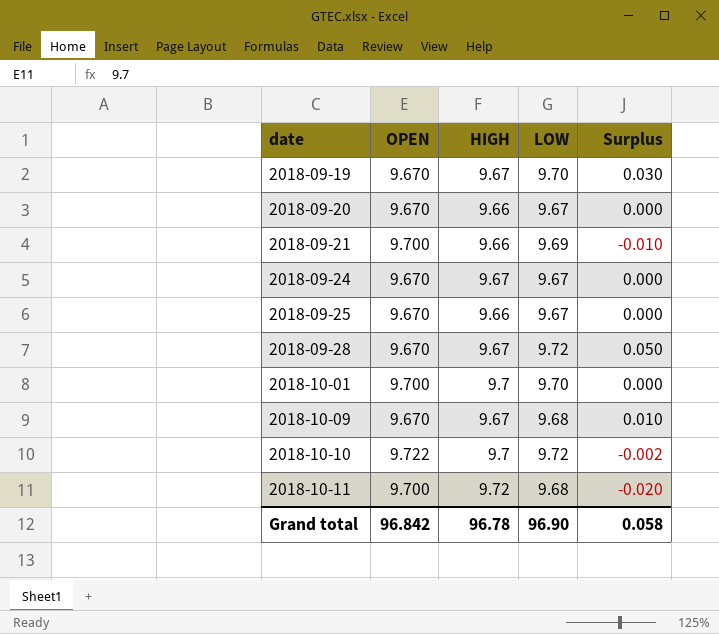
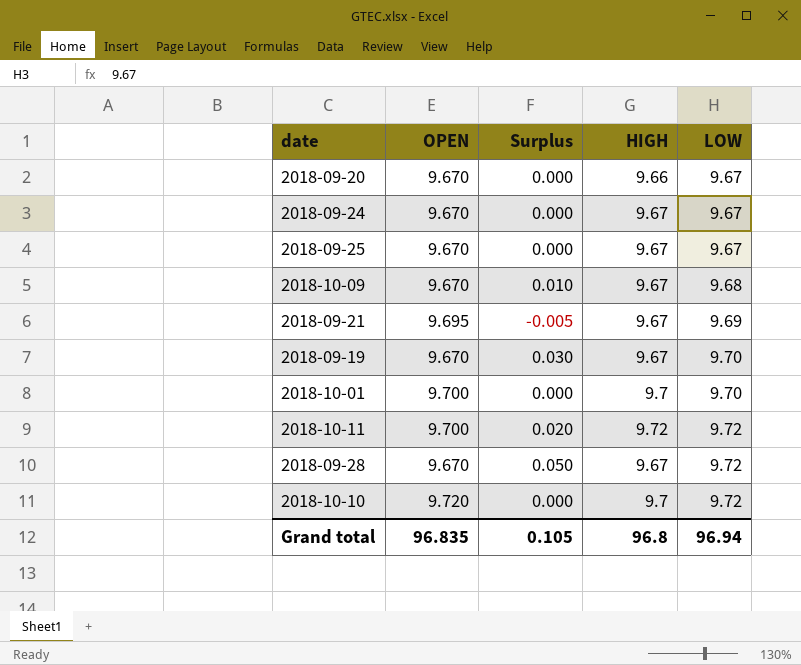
row order: date ascending -> LOW ascending
column Surplus | position: 5 -> 3
2018-09-25 | HIGH: 9.66 -> 9.67
2018-09-21 | OPEN: 9.700 -> 9.695
2018-09-21 | Surplus: -0.010 -> -0.005
2018-09-21 | HIGH: 9.66 -> 9.67
2018-10-11 | Surplus: -0.020 -> 0.020
2018-10-11 | LOW: 9.68 -> 9.72
2018-10-10 | OPEN: 9.722 -> 9.720
2018-10-10 | Surplus: -0.002 -> 0.000
Grand total | OPEN: 96.842 -> 96.835
Grand total | Surplus: 0.058 -> 0.105
Grand total | HIGH: 96.78 -> 96.8
Grand total | LOW: 96.90 -> 96.94

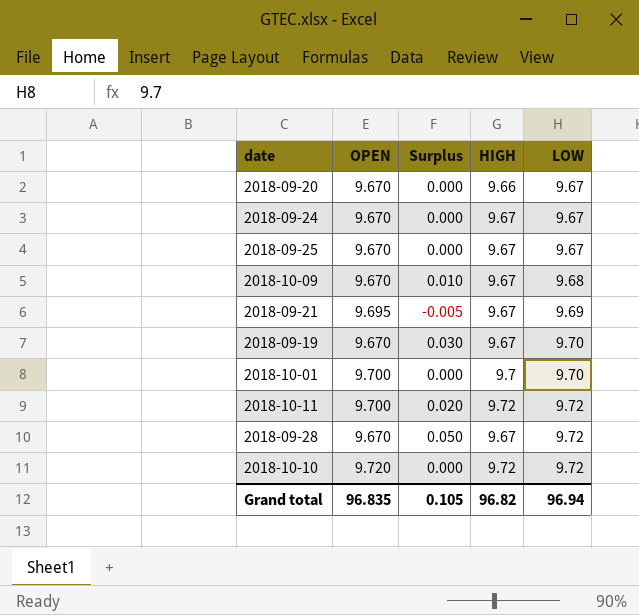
2018-10-10 | HIGH: 9.7 -> 9.72
Grand total | HIGH: 96.8 -> 96.82

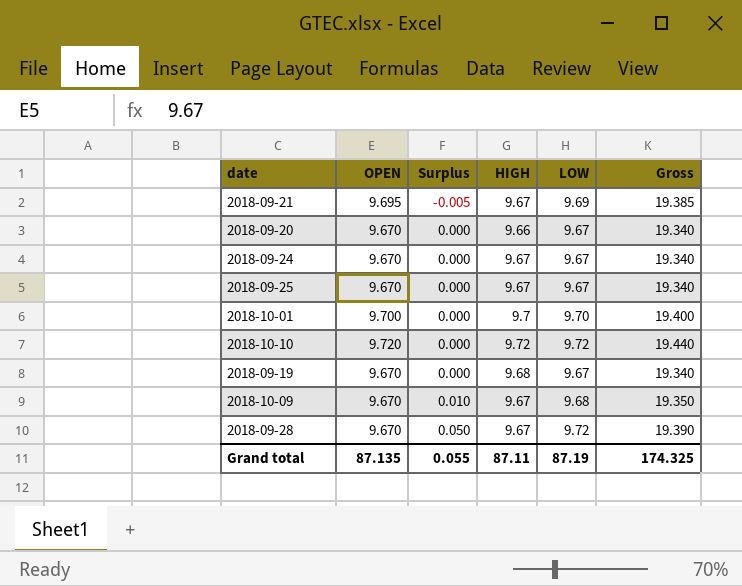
row order: LOW ascending -> Surplus ascending
column Gross | formula: none -> [OPEN] + [LOW]
row 2018-10-11: 9.700 | 0.020 | 9.72 | 9.72 -> none
2018-09-19 | Surplus: 0.030 -> 0.000
2018-09-19 | HIGH: 9.67 -> 9.68
2018-09-19 | LOW: 9.70 -> 9.67
Grand total | OPEN: 96.835 -> 87.135
Grand total | Surplus: 0.105 -> 0.055
Grand total | HIGH: 96.82 -> 87.11
Grand total | LOW: 96.94 -> 87.19

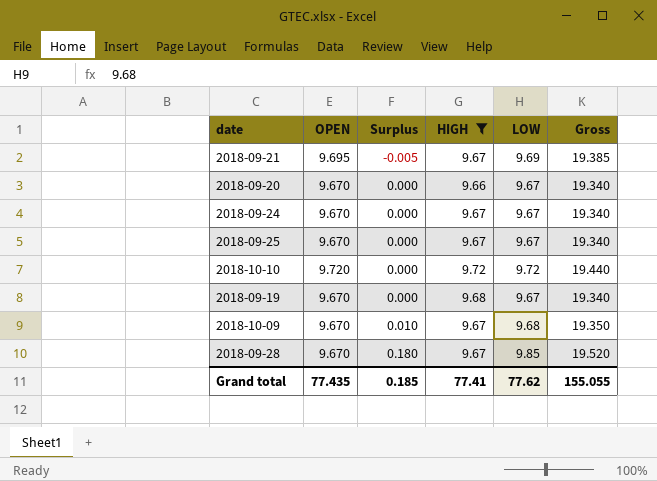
filter: none -> HIGH != 9.7
2018-09-28 | Surplus: 0.050 -> 0.180
2018-09-28 | LOW: 9.72 -> 9.85
2018-09-28 | Gross: 19.390 -> 19.520
Grand total | OPEN: 87.135 -> 77.435
Grand total | Surplus: 0.055 -> 0.185
Grand total | HIGH: 87.11 -> 77.41
Grand total | LOW: 87.19 -> 77.62
Grand total | Gross: 174.325 -> 155.055

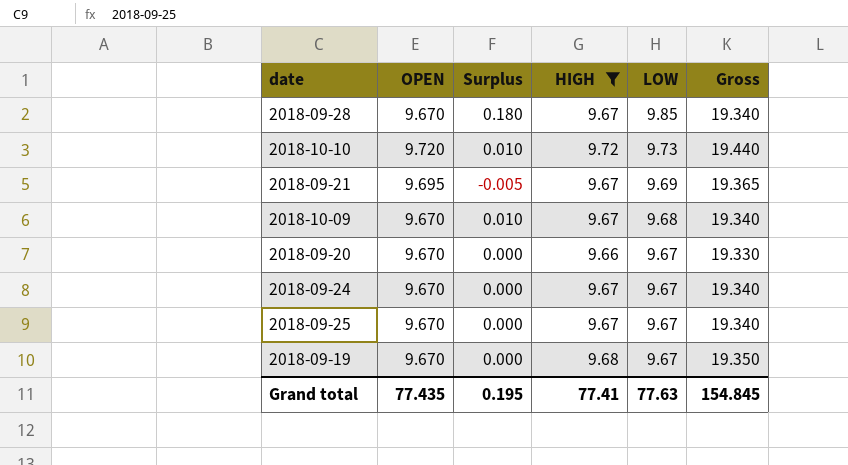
row order: Surplus ascending -> LOW descending
column Gross | formula: [OPEN] + [LOW] -> [OPEN] + [HIGH]
2018-10-10 | Surplus: 0.000 -> 0.010
2018-10-10 | LOW: 9.72 -> 9.73
Grand total | Surplus: 0.185 -> 0.195
Grand total | LOW: 77.62 -> 77.63
Grand total | Gross: 155.055 -> 154.845

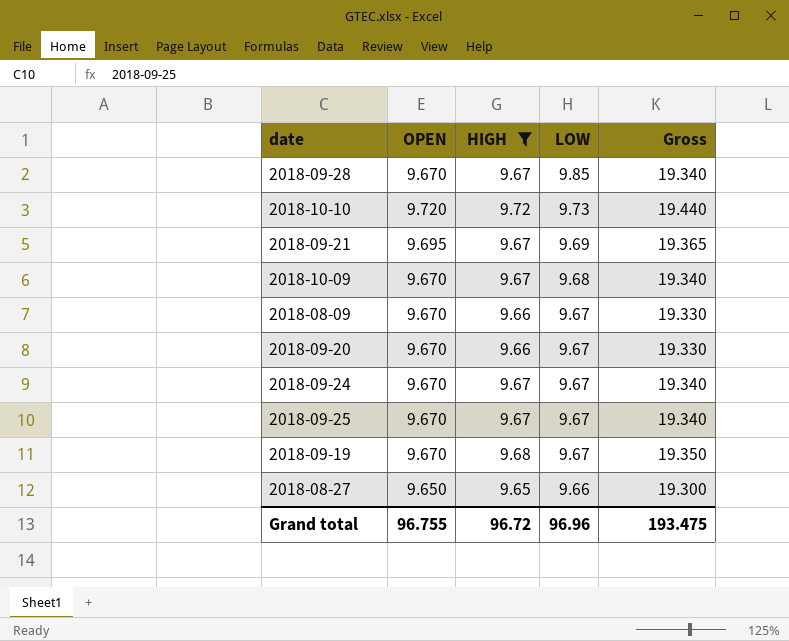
column Surplus | formula: [LOW] - [OPEN] -> none
row 2018-08-09: none -> 9.670 | 9.66 | 9.67 | 19.330
row 2018-08-27: none -> 9.650 | 9.65 | 9.66 | 19.300
Grand total | OPEN: 77.435 -> 96.755
Grand total | HIGH: 77.41 -> 96.72
Grand total | LOW: 77.63 -> 96.96
Grand total | Gross: 154.845 -> 193.475

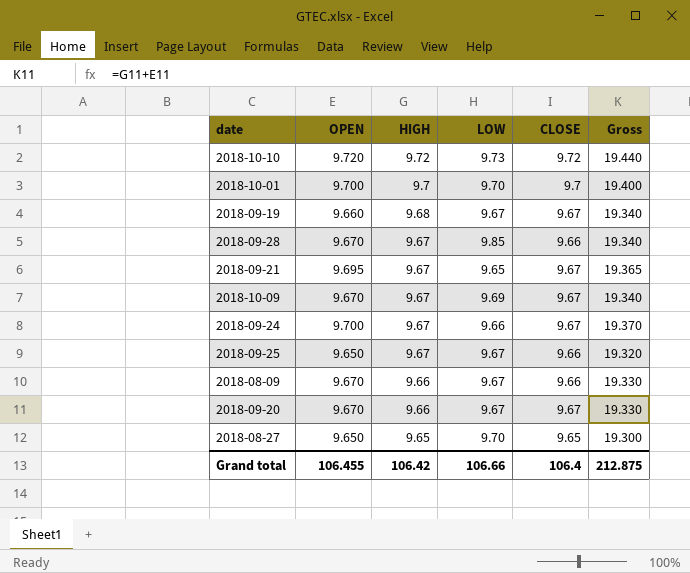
filter: HIGH != 9.7 -> none
row order: LOW descending -> HIGH descending
column CLOSE | position: none -> 5
2018-09-19 | OPEN: 9.670 -> 9.660
2018-09-19 | Gross: 19.350 -> 19.340
2018-09-21 | LOW: 9.69 -> 9.65
2018-10-09 | LOW: 9.68 -> 9.69
2018-09-24 | OPEN: 9.670 -> 9.700
2018-09-24 | LOW: 9.67 -> 9.66
2018-09-24 | Gross: 19.340 -> 19.370
2018-09-25 | OPEN: 9.670 -> 9.650
2018-09-25 | Gross: 19.340 -> 19.320
2018-08-27 | LOW: 9.66 -> 9.70
Grand total | OPEN: 96.755 -> 106.455
Grand total | HIGH: 96.72 -> 106.42
Grand total | LOW: 96.96 -> 106.66
Grand total | Gross: 193.475 -> 212.875

